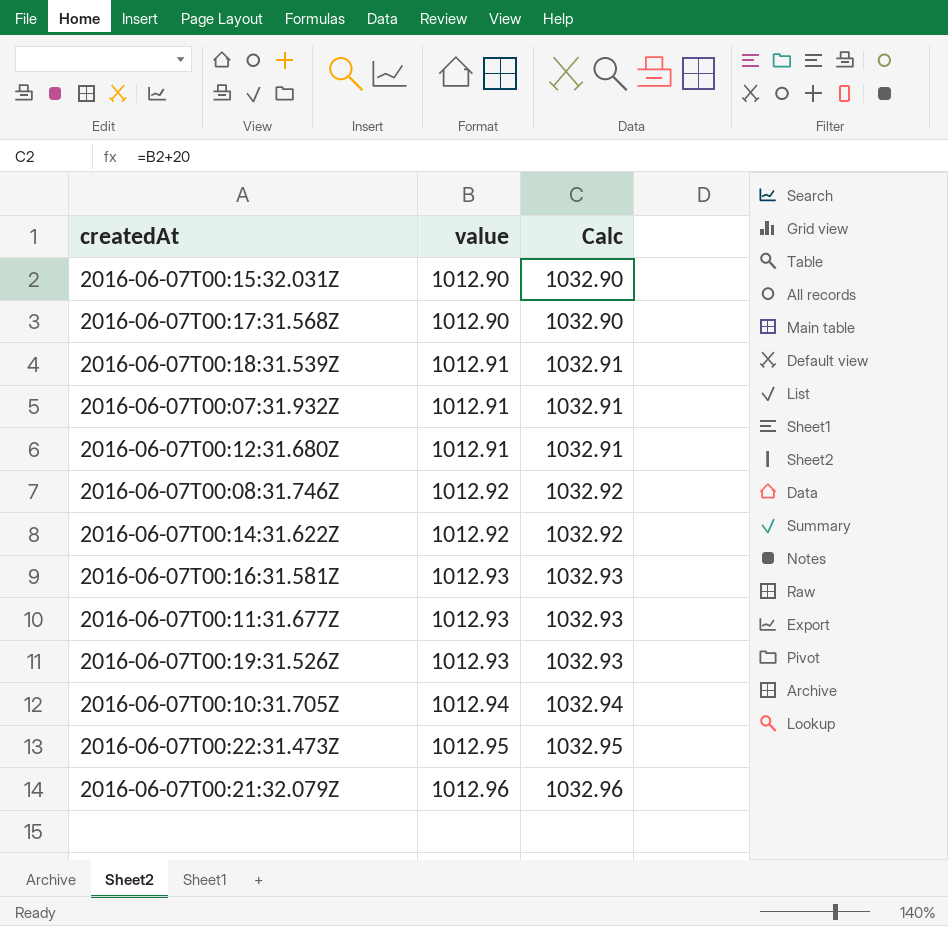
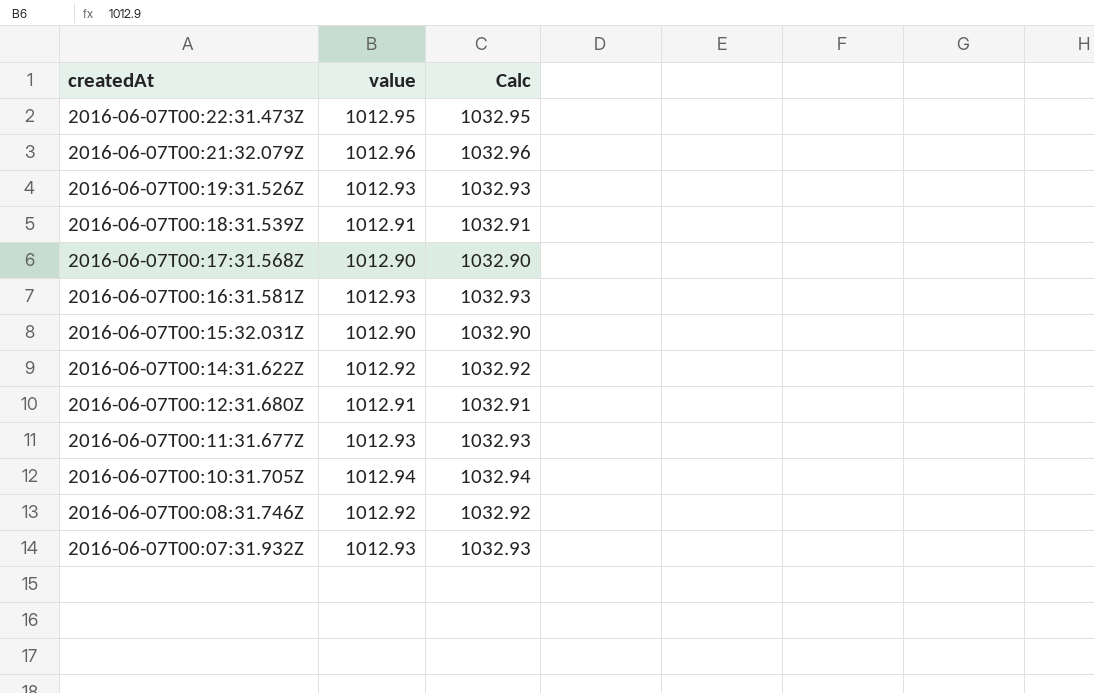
row order: value ascending -> createdAt descending
2016-06-07T00:07:31.932Z | value: 1012.91 -> 1012.93
2016-06-07T00:07:31.932Z | Calc: 1032.91 -> 1032.93

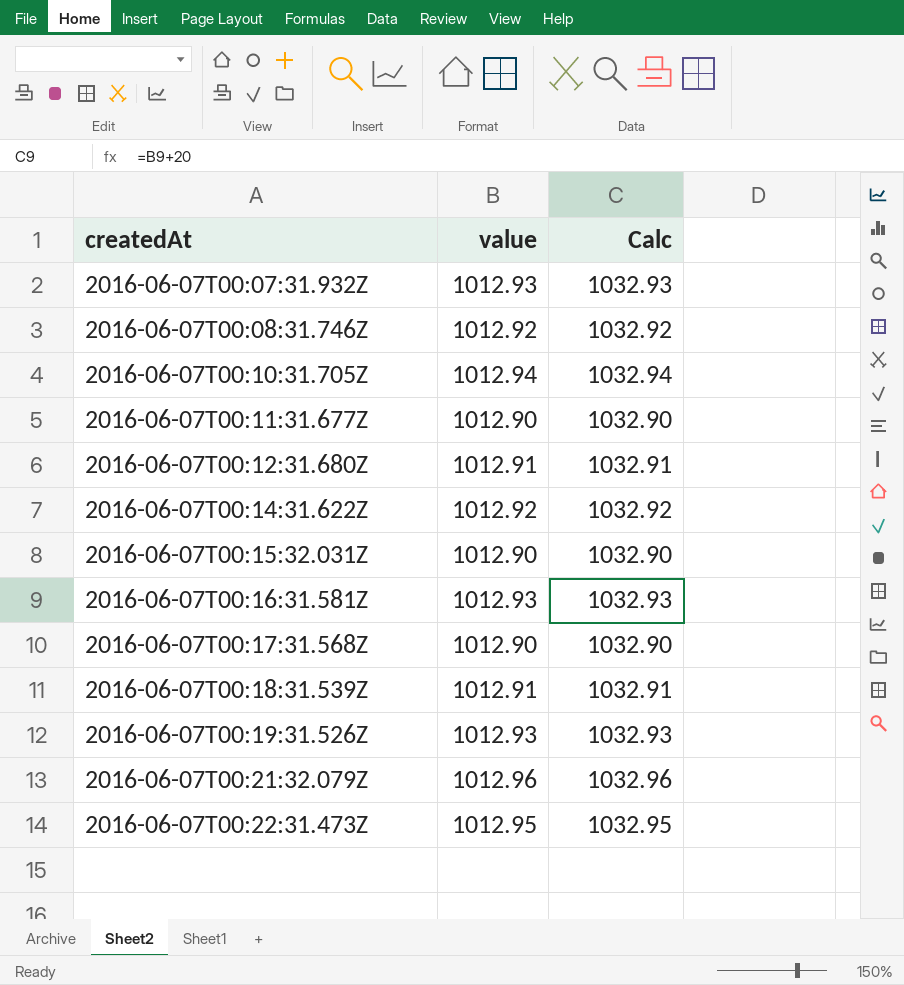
row order: createdAt descending -> createdAt ascending
2016-06-07T00:11:31.677Z | value: 1012.93 -> 1012.90
2016-06-07T00:11:31.677Z | Calc: 1032.93 -> 1032.90

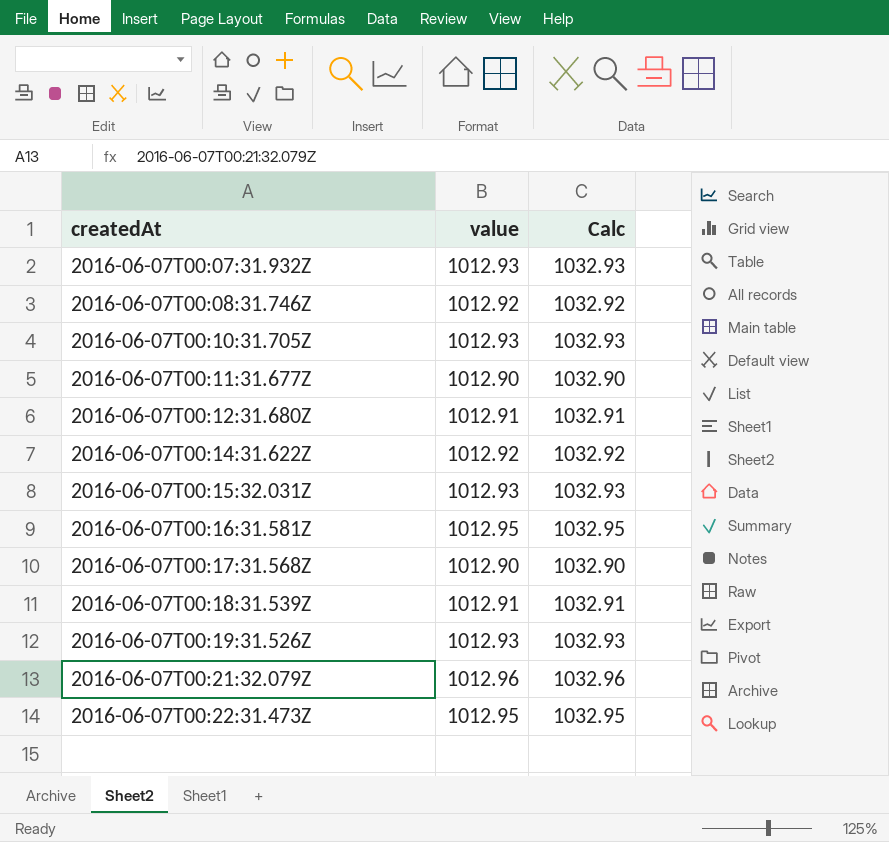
2016-06-07T00:10:31.705Z | value: 1012.94 -> 1012.93
2016-06-07T00:10:31.705Z | Calc: 1032.94 -> 1032.93
2016-06-07T00:15:32.031Z | value: 1012.90 -> 1012.93
2016-06-07T00:15:32.031Z | Calc: 1032.90 -> 1032.93
2016-06-07T00:16:31.581Z | value: 1012.93 -> 1012.95
2016-06-07T00:16:31.581Z | Calc: 1032.93 -> 1032.95

